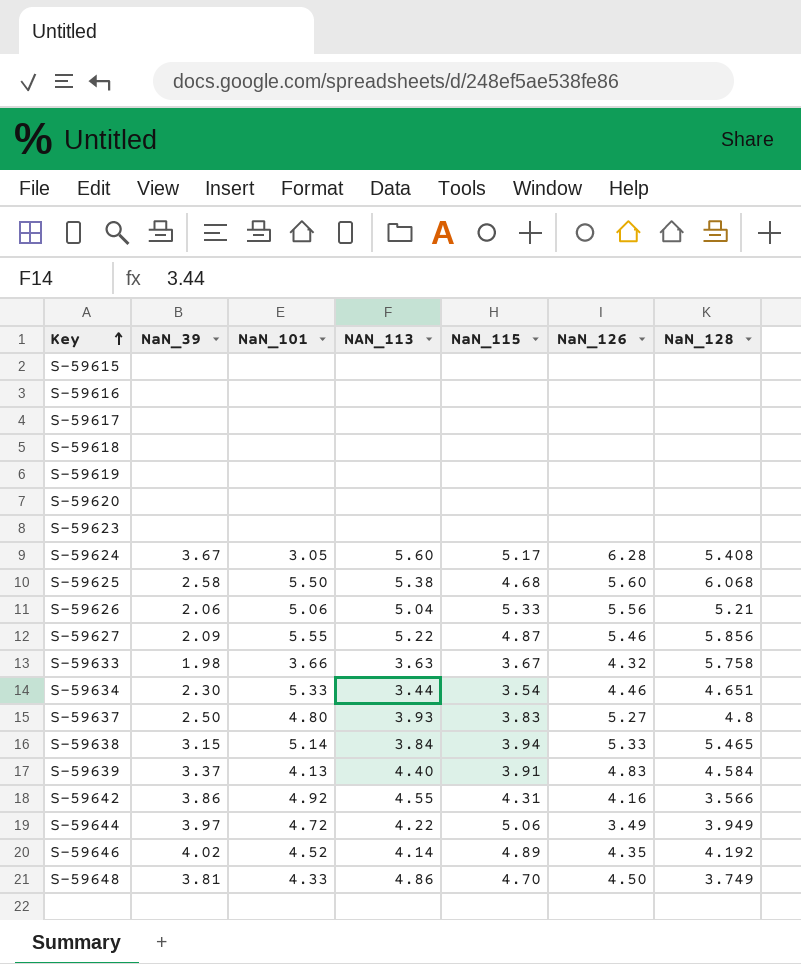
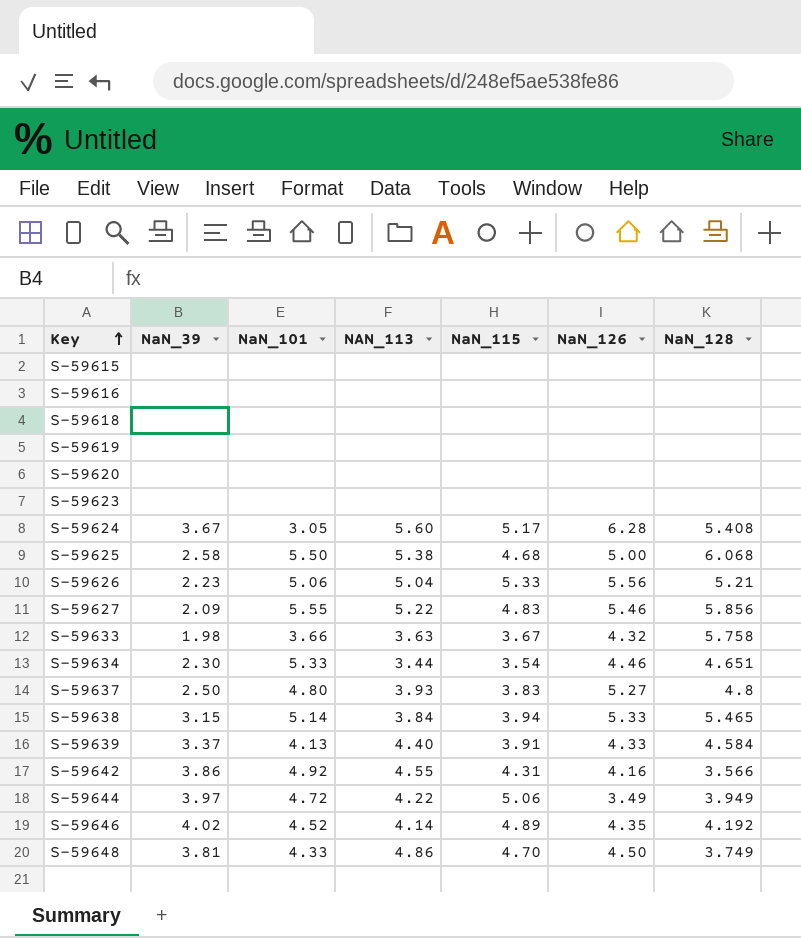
row S-59617: none | none | none | none | none | none -> none
S-59625 | NaN_126: 5.60 -> 5.00
S-59626 | NaN_39: 2.06 -> 2.23
S-59627 | NaN_115: 4.87 -> 4.83
S-59639 | NaN_126: 4.83 -> 4.33

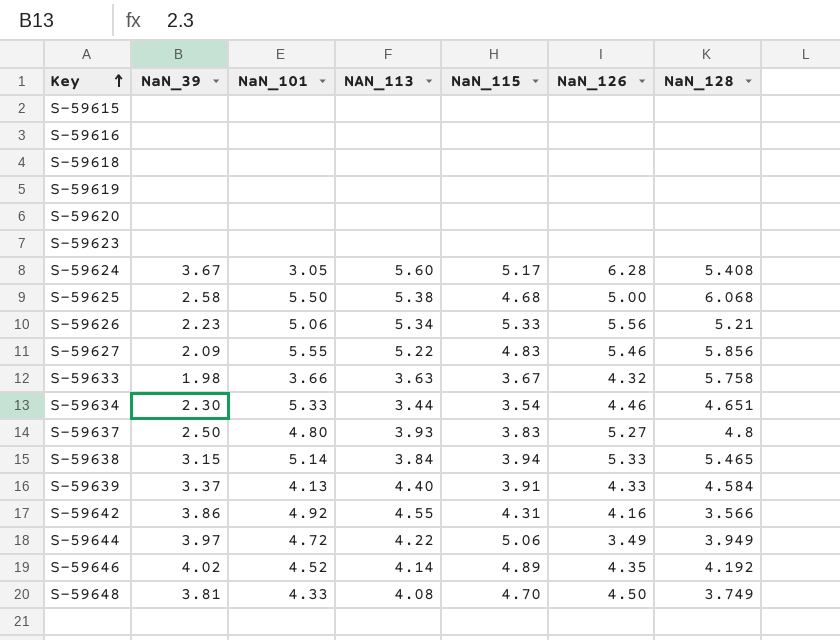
S-59626 | NAN_113: 5.04 -> 5.34
S-59648 | NAN_113: 4.86 -> 4.08

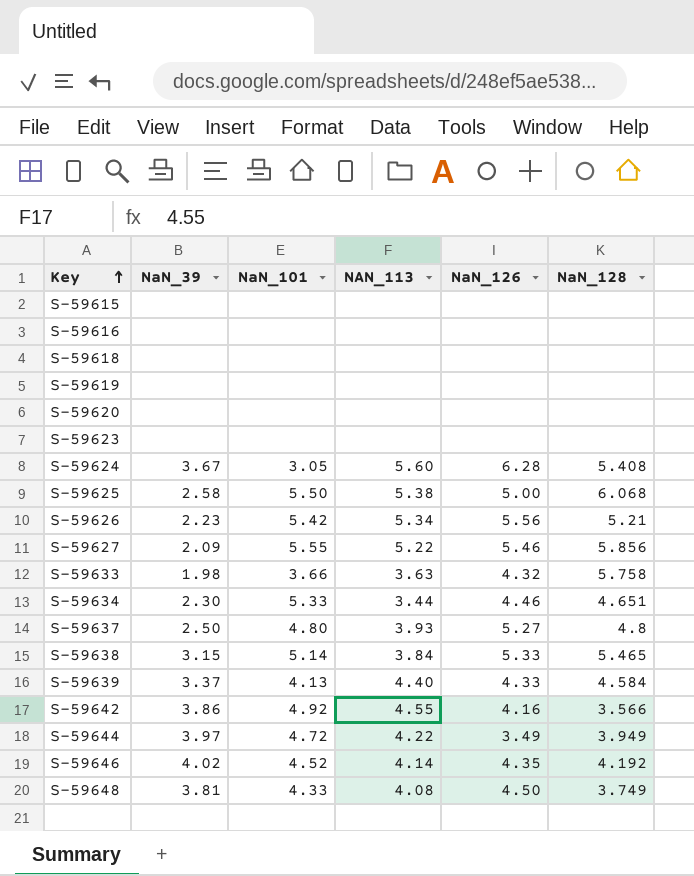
column NaN_115 | position: 5 -> none
S-59626 | NaN_101: 5.06 -> 5.42

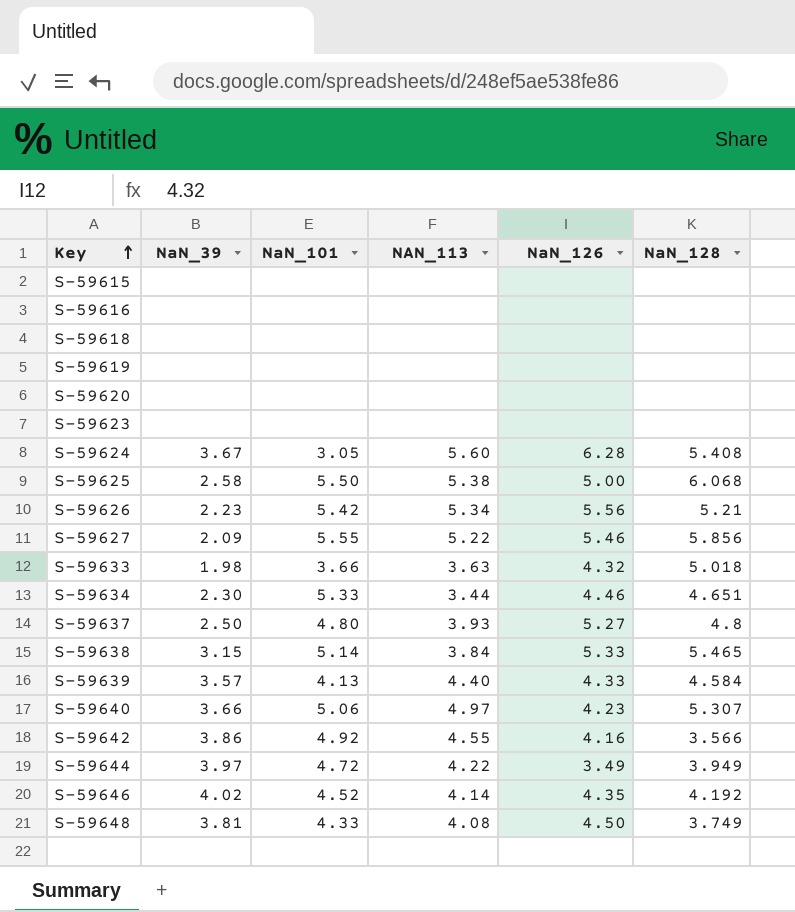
S-59633 | NaN_128: 5.758 -> 5.018
S-59639 | NaN_39: 3.37 -> 3.57
row S-59640: none -> 3.66 | 5.06 | 4.97 | 4.23 | 5.307

